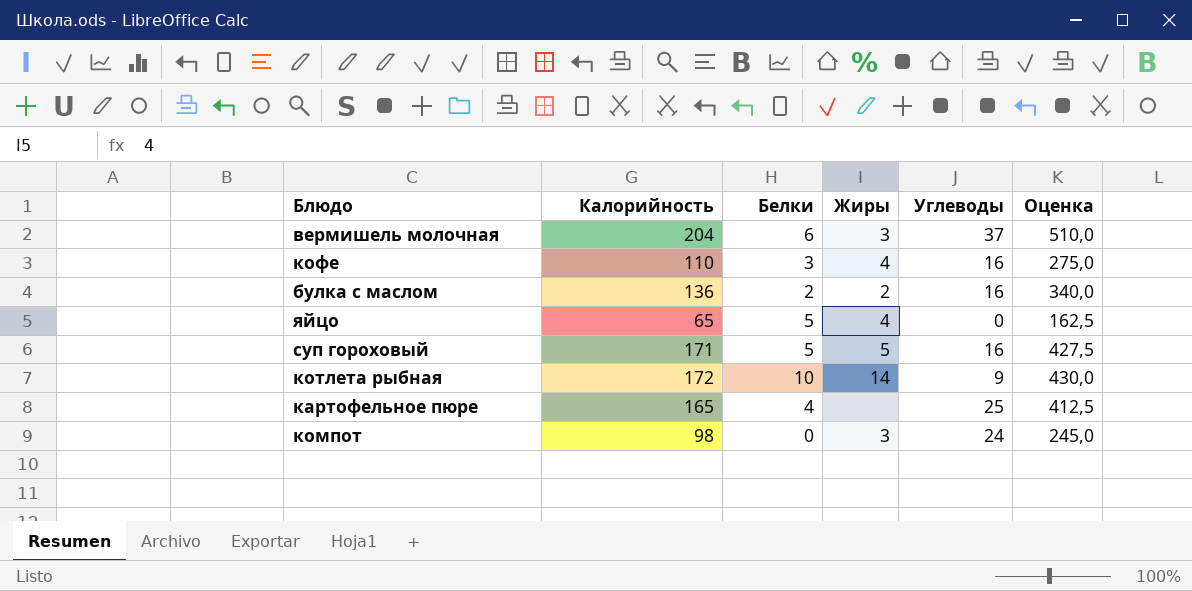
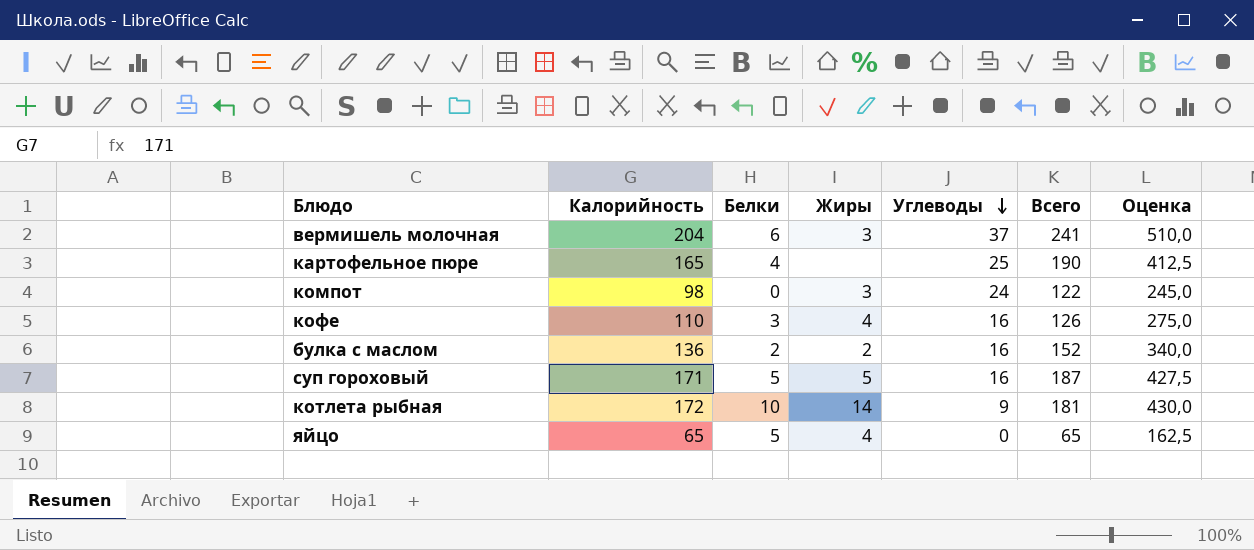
row order: none -> Углеводы descending
column Всего | formula: none -> [Калорийность] + [Углеводы]

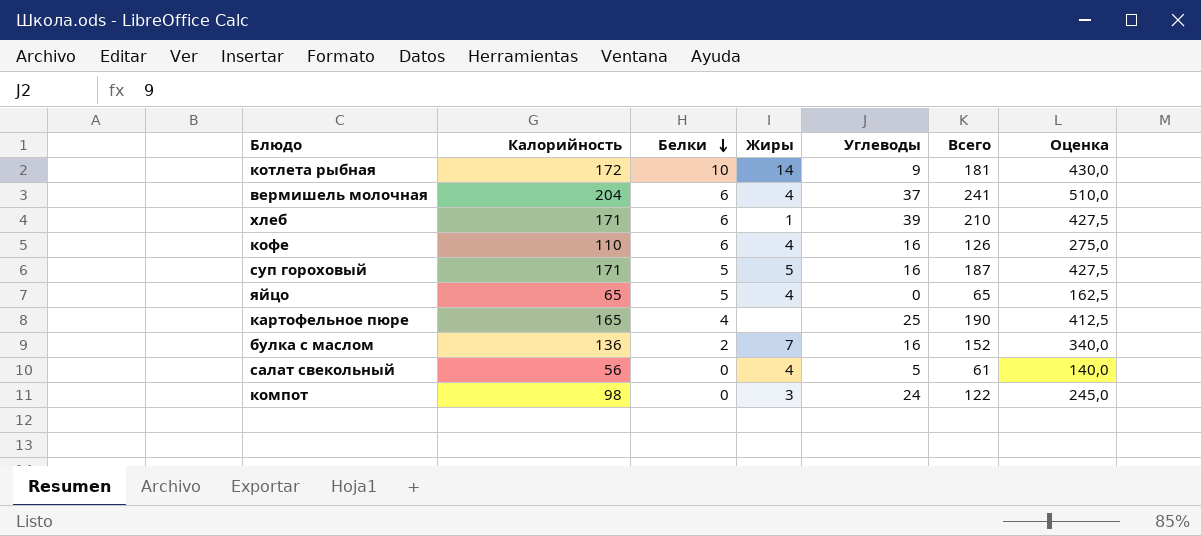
row order: Углеводы descending -> Белки descending
вермишель молочная | Жиры: 3 -> 4
row хлеб: none -> 171 | 6 | 1 | 39 | 210 | 427,5
кофе | Белки: 3 -> 6
булка с маслом | Жиры: 2 -> 7
row салат свекольный: none -> 56 | 0 | 4 | 5 | 61 | 140,0

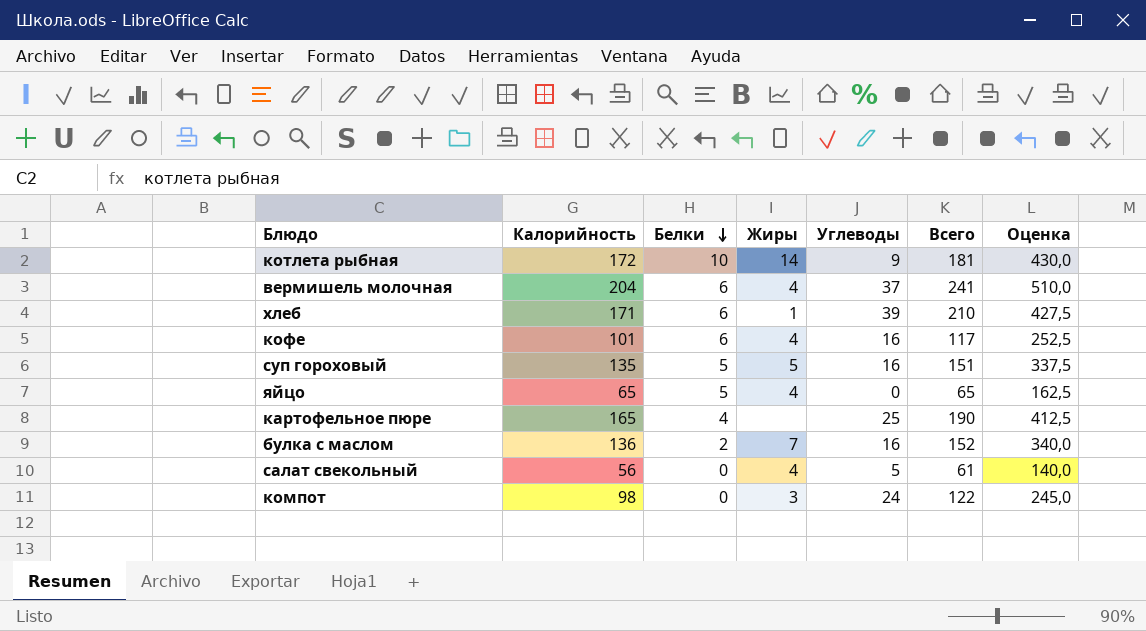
кофе | Калорийность: 110 -> 101
кофе | Всего: 126 -> 117
кофе | Оценка: 275,0 -> 252,5
суп гороховый | Калорийность: 171 -> 135
суп гороховый | Всего: 187 -> 151
суп гороховый | Оценка: 427,5 -> 337,5

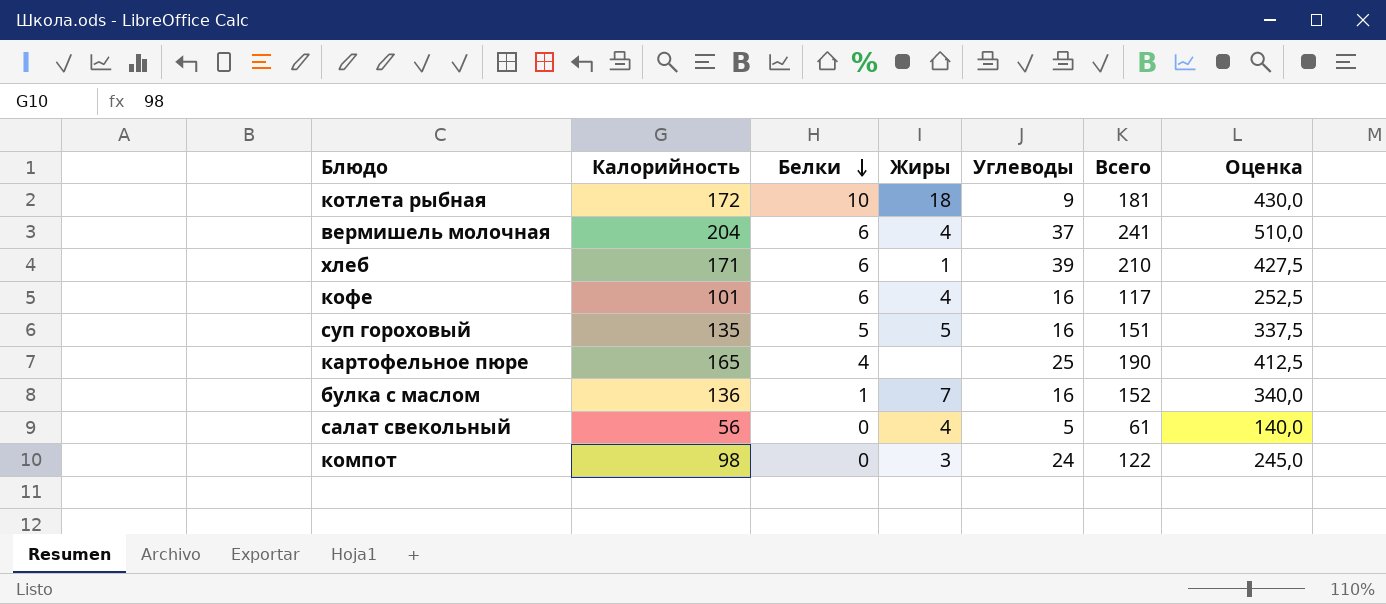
row яйцо: 65 | 5 | 4 | 0 | 65 | 162,5 -> none
котлета рыбная | Жиры: 14 -> 18
булка с маслом | Белки: 2 -> 1

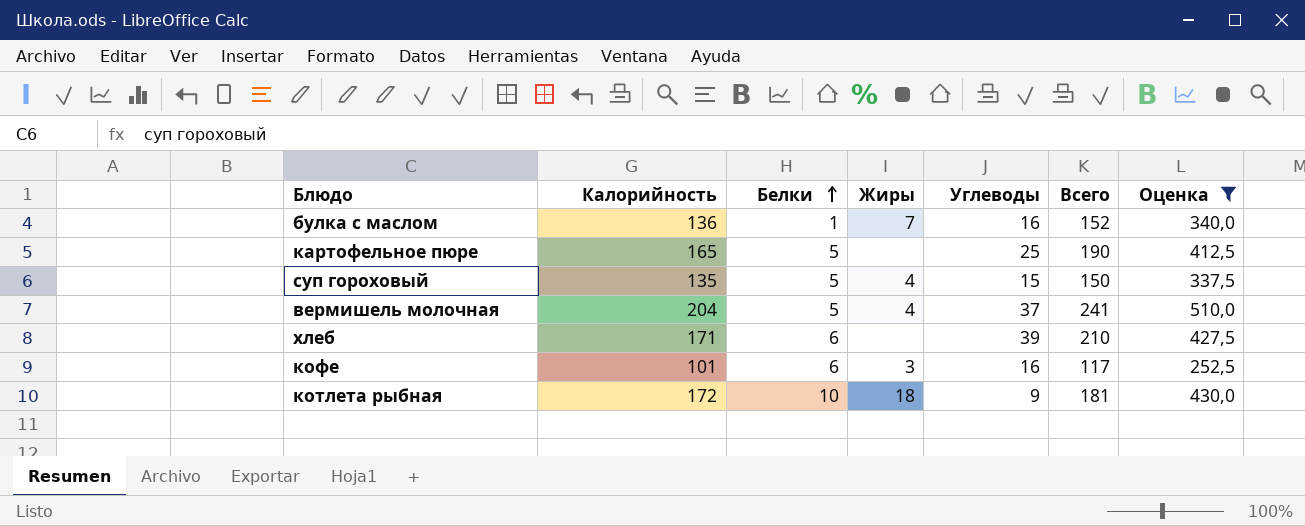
filter: none -> Оценка >= 252,5
row order: Белки descending -> Белки ascending
картофельное пюре | Белки: 4 -> 5
суп гороховый | Жиры: 5 -> 4
суп гороховый | Углеводы: 16 -> 15
суп гороховый | Всего: 151 -> 150
вермишель молочная | Белки: 6 -> 5
хлеб | Жиры: 1 -> none
кофе | Жиры: 4 -> 3

